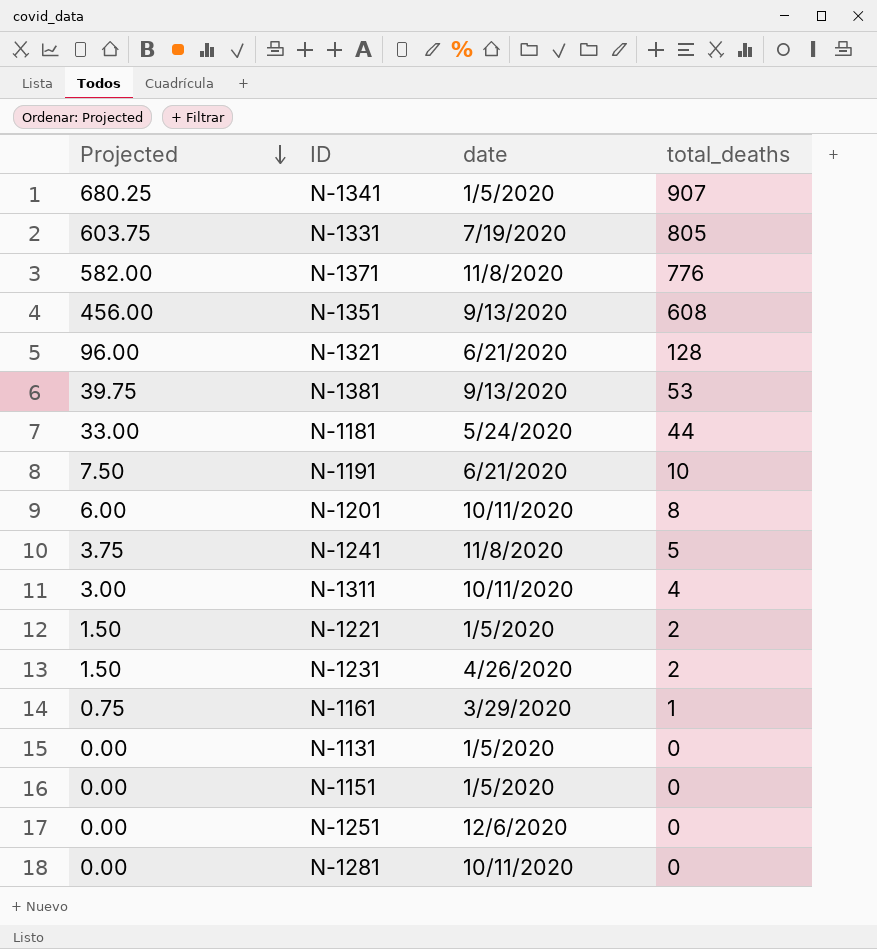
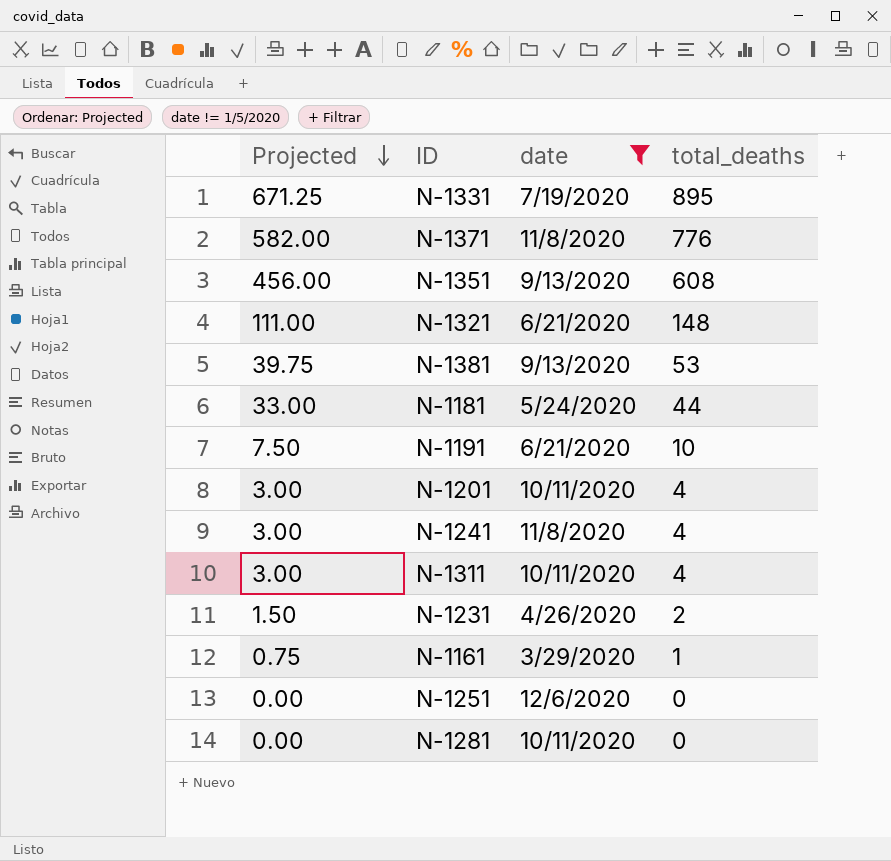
filter: none -> date != 1/5/2020
N-1331 | Projected: 603.75 -> 671.25
N-1331 | total_deaths: 805 -> 895
N-1321 | Projected: 96.00 -> 111.00
N-1321 | total_deaths: 128 -> 148
N-1201 | Projected: 6.00 -> 3.00
N-1201 | total_deaths: 8 -> 4
N-1241 | Projected: 3.75 -> 3.00
N-1241 | total_deaths: 5 -> 4

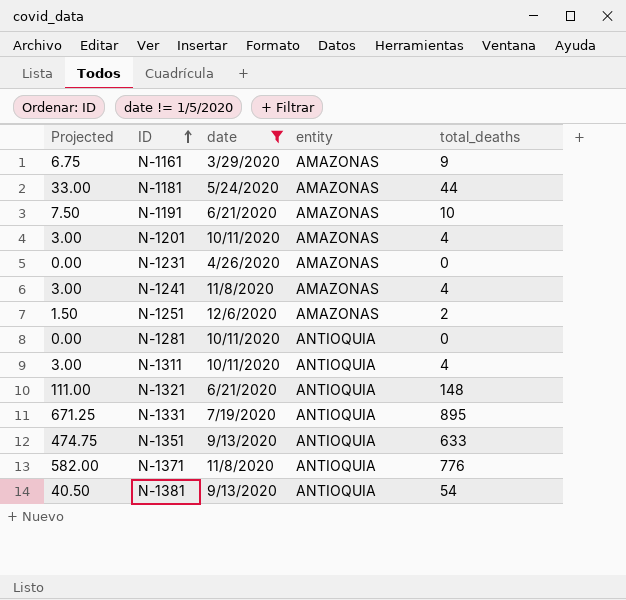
row order: Projected descending -> ID ascending
column entity | position: none -> 4
N-1161 | Projected: 0.75 -> 6.75
N-1161 | total_deaths: 1 -> 9
N-1231 | Projected: 1.50 -> 0.00
N-1231 | total_deaths: 2 -> 0
N-1251 | Projected: 0.00 -> 1.50
N-1251 | total_deaths: 0 -> 2
N-1351 | Projected: 456.00 -> 474.75
N-1351 | total_deaths: 608 -> 633
N-1381 | Projected: 39.75 -> 40.50
N-1381 | total_deaths: 53 -> 54

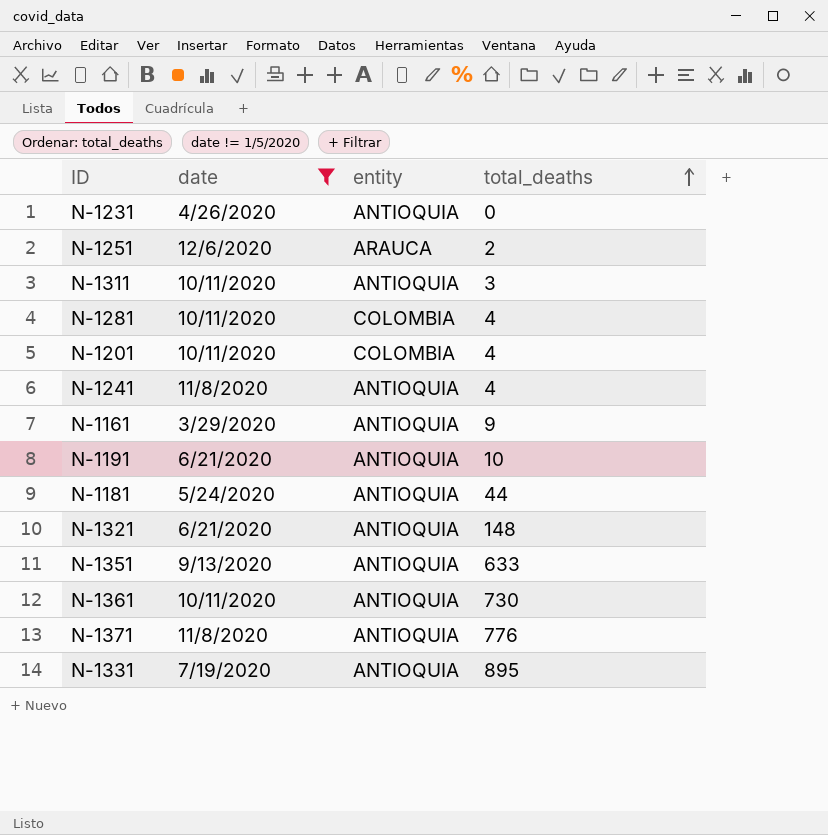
row order: ID ascending -> total_deaths ascending
column Projected | formula: [total_deaths] * 0.75 -> none
row N-1381: 40.50 | 9/13/2020 | ANTIOQUIA | 54 -> none
N-1231 | entity: AMAZONAS -> ANTIOQUIA
N-1251 | entity: AMAZONAS -> ARAUCA
N-1311 | total_deaths: 4 -> 3
N-1281 | entity: ANTIOQUIA -> COLOMBIA
N-1281 | total_deaths: 0 -> 4
N-1201 | entity: AMAZONAS -> COLOMBIA
N-1241 | entity: AMAZONAS -> ANTIOQUIA
N-1161 | entity: AMAZONAS -> ANTIOQUIA
N-1191 | entity: AMAZONAS -> ANTIOQUIA
N-1181 | entity: AMAZONAS -> ANTIOQUIA
row N-1361: none -> 10/11/2020 | ANTIOQUIA | 730

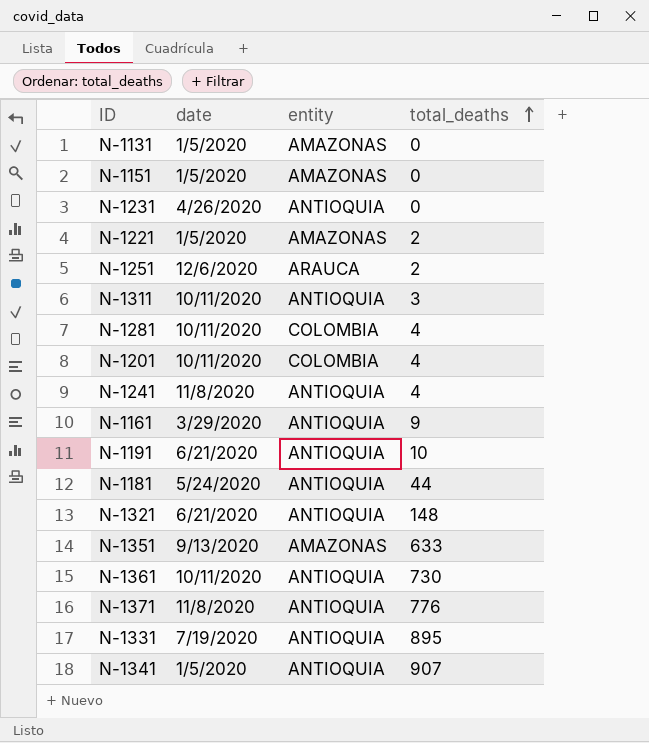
filter: date != 1/5/2020 -> none
N-1351 | entity: ANTIOQUIA -> AMAZONAS

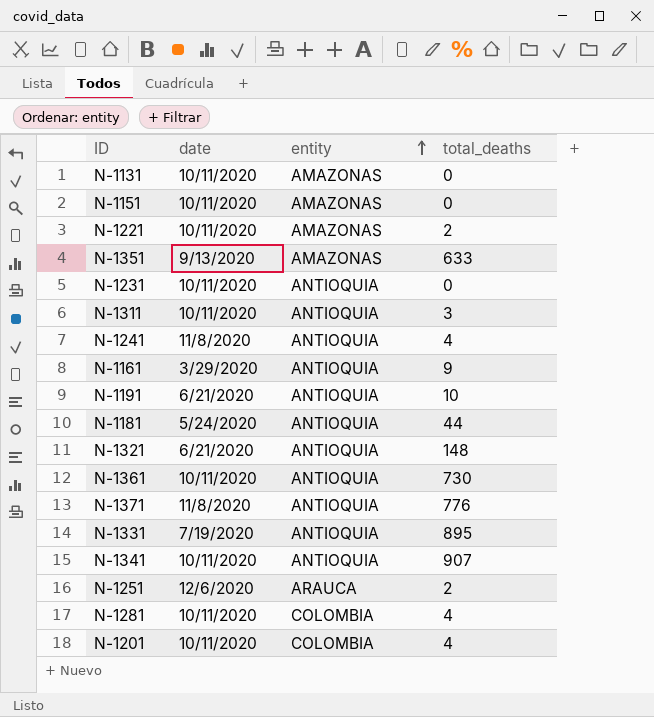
row order: total_deaths ascending -> entity ascending
N-1131 | date: 1/5/2020 -> 10/11/2020
N-1151 | date: 1/5/2020 -> 10/11/2020
N-1221 | date: 1/5/2020 -> 10/11/2020
N-1231 | date: 4/26/2020 -> 10/11/2020
N-1341 | date: 1/5/2020 -> 10/11/2020

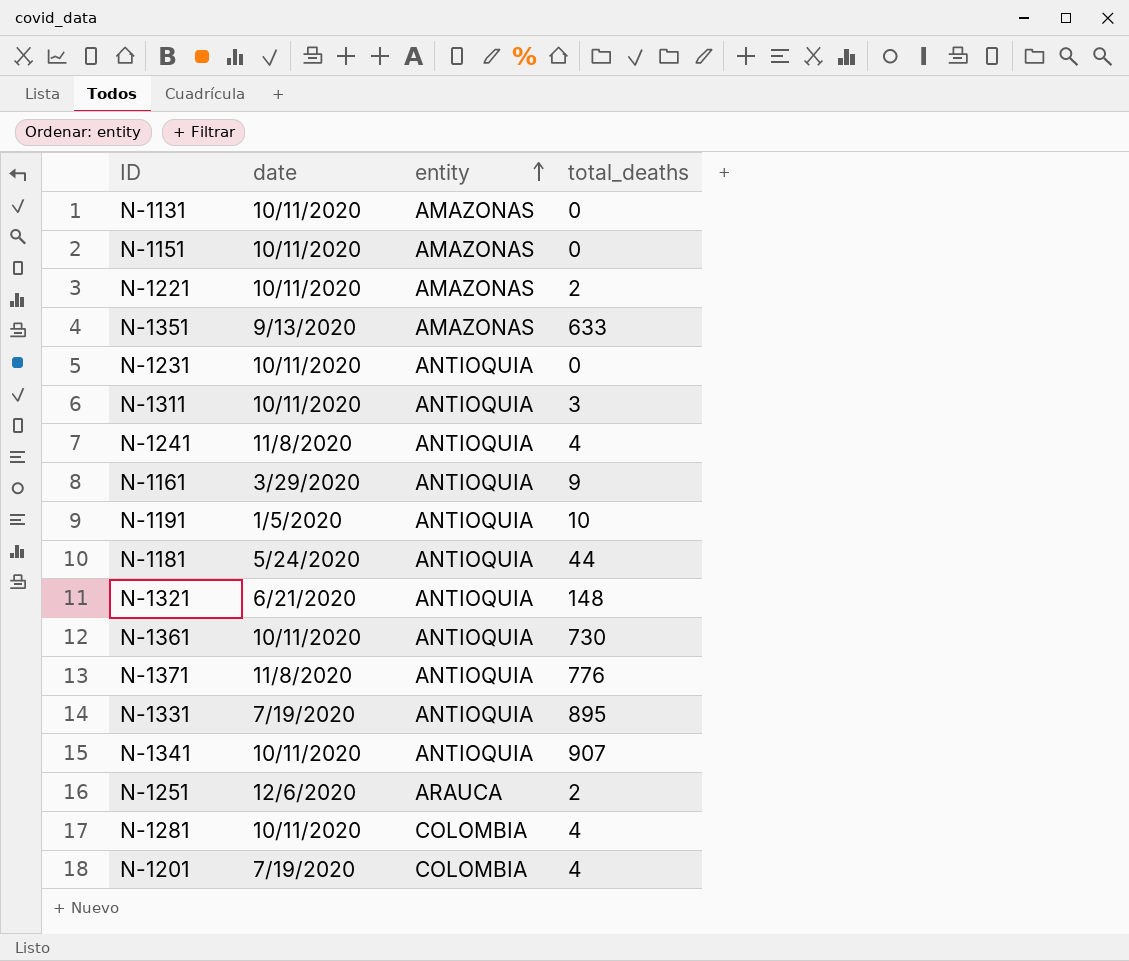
N-1191 | date: 6/21/2020 -> 1/5/2020
N-1201 | date: 10/11/2020 -> 7/19/2020

